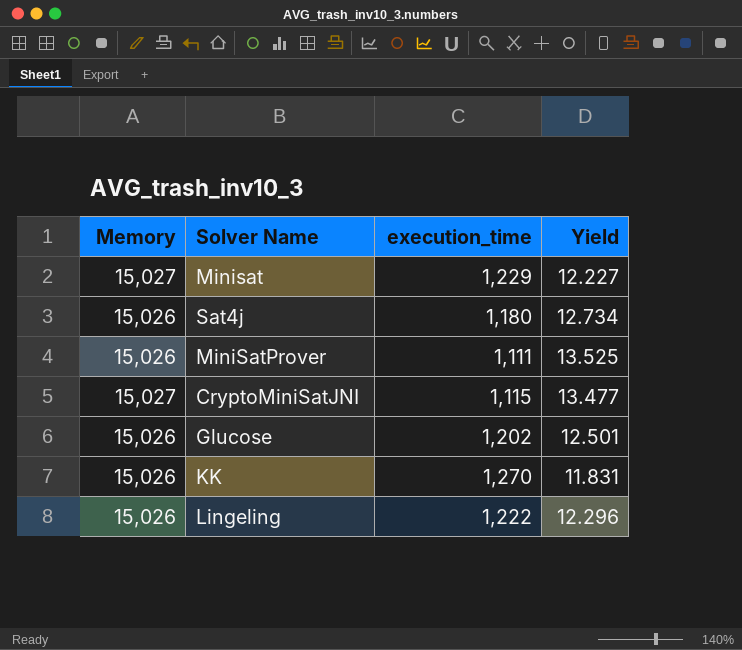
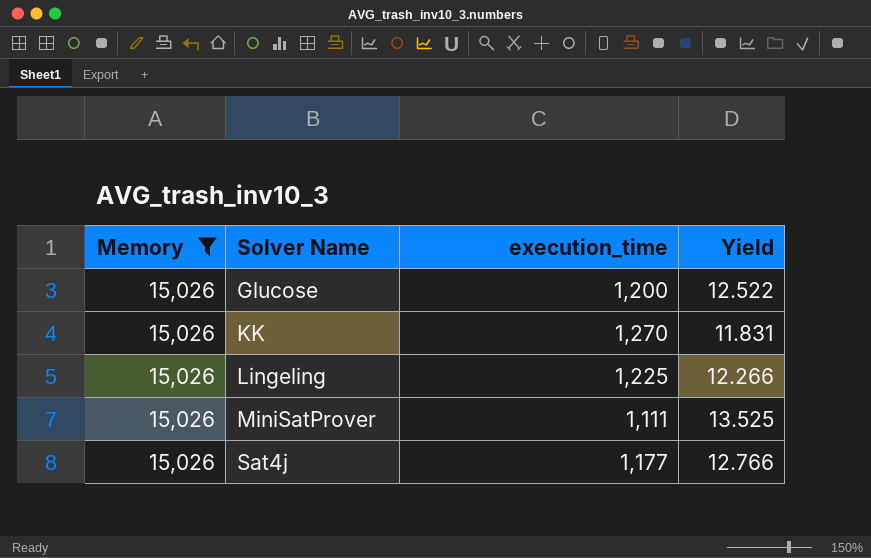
filter: none -> Memory = 15,026
row order: none -> Solver Name ascending
Glucose | execution_time: 1,202 -> 1,200
Glucose | Yield: 12.501 -> 12.522
Lingeling | execution_time: 1,222 -> 1,225
Lingeling | Yield: 12.296 -> 12.266
Sat4j | execution_time: 1,180 -> 1,177
Sat4j | Yield: 12.734 -> 12.766

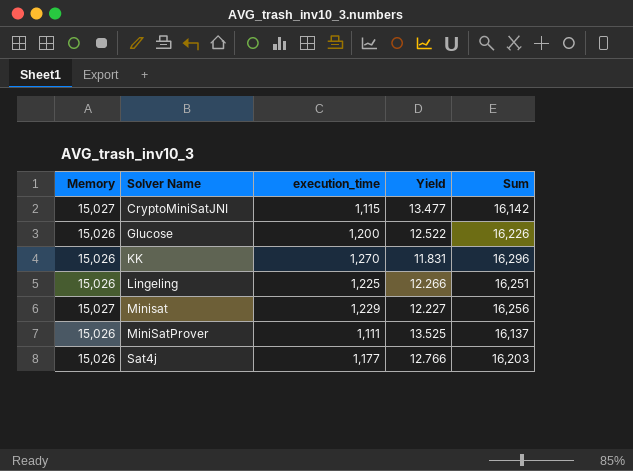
filter: Memory = 15,026 -> none
column Sum | formula: none -> [Memory] + [execution_time]

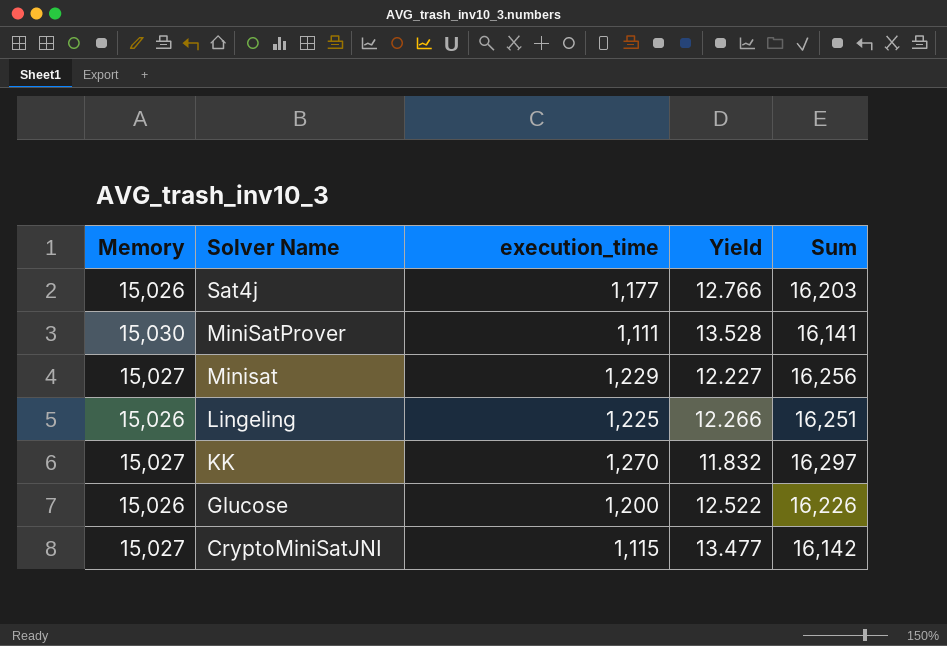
row order: Solver Name ascending -> Solver Name descending
MiniSatProver | Memory: 15,026 -> 15,030
MiniSatProver | Yield: 13.525 -> 13.528
MiniSatProver | Sum: 16,137 -> 16,141
KK | Memory: 15,026 -> 15,027
KK | Yield: 11.831 -> 11.832
KK | Sum: 16,296 -> 16,297

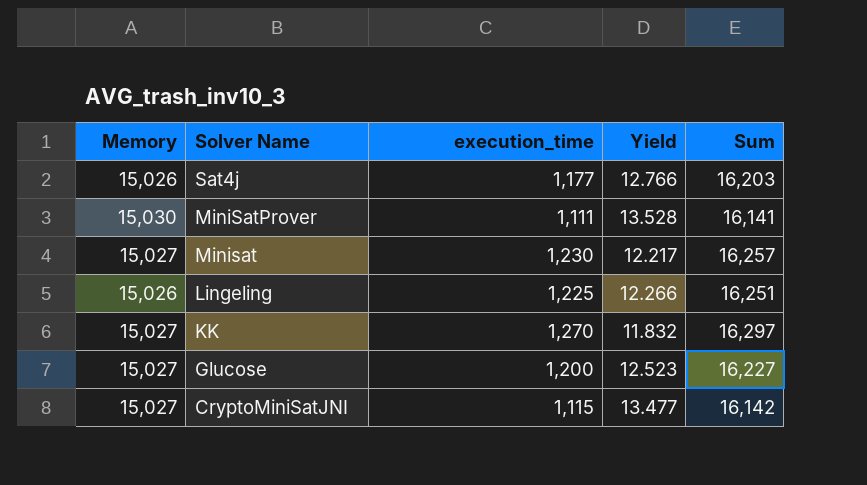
Minisat | execution_time: 1,229 -> 1,230
Minisat | Yield: 12.227 -> 12.217
Minisat | Sum: 16,256 -> 16,257
Glucose | Memory: 15,026 -> 15,027
Glucose | Yield: 12.522 -> 12.523
Glucose | Sum: 16,226 -> 16,227

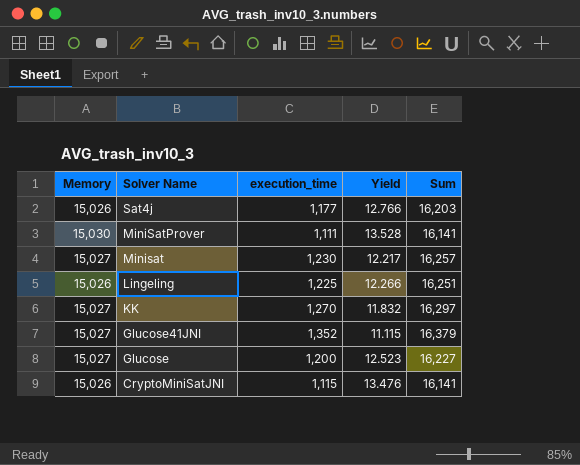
row Glucose41JNI: none -> 15,027 | 1,352 | 11.115 | 16,379
CryptoMiniSatJNI | Memory: 15,027 -> 15,026
CryptoMiniSatJNI | Yield: 13.477 -> 13.476
CryptoMiniSatJNI | Sum: 16,142 -> 16,141

